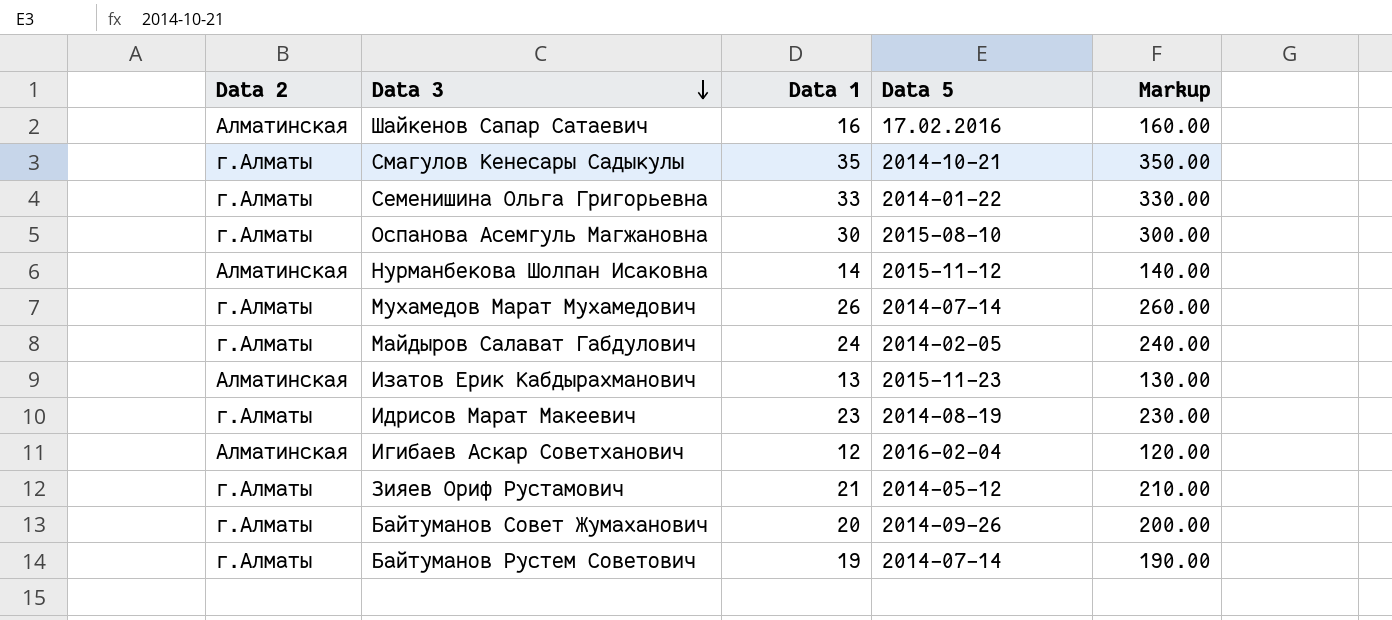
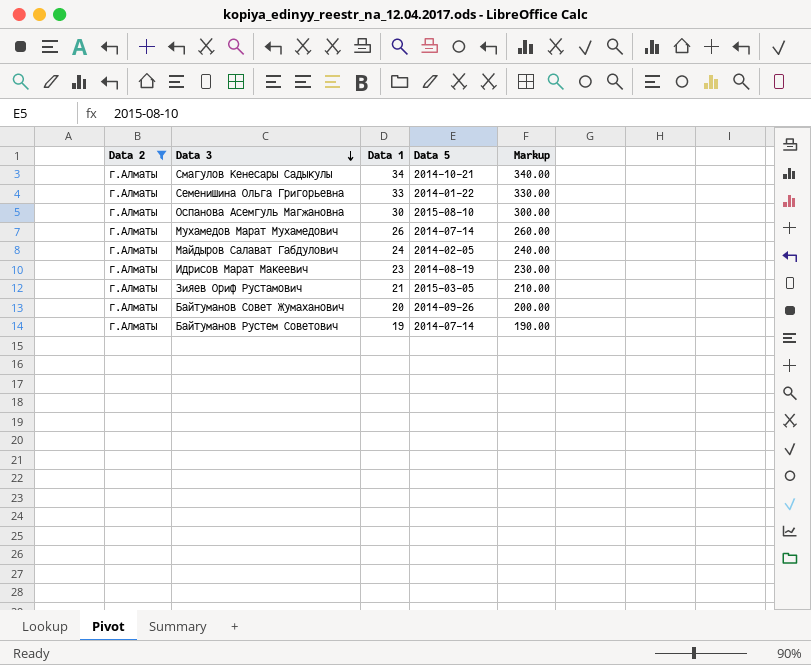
filter: none -> Data 2 = г.Алматы
Смагулов Кенесары Садыкулы | Data 1: 35 -> 34
Смагулов Кенесары Садыкулы | Markup: 350.00 -> 340.00
Зияев Ориф Рустамович | Data 5: 2014-05-12 -> 2015-03-05

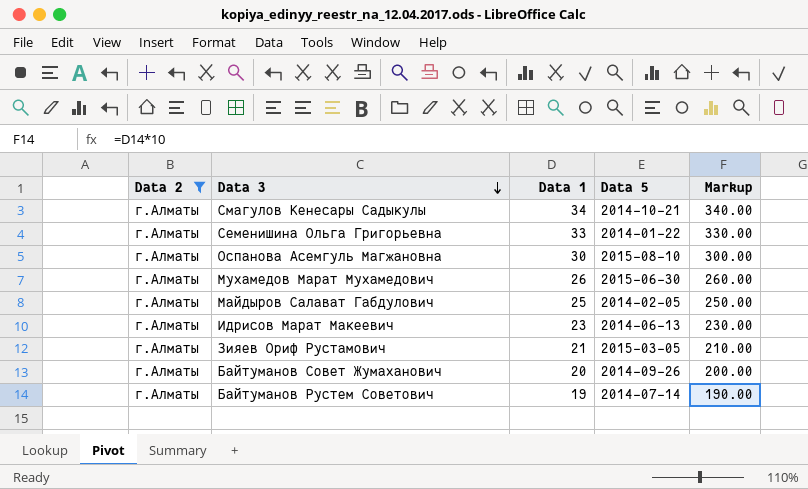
Мухамедов Марат Мухамедович | Data 5: 2014-07-14 -> 2015-06-30
Майдыров Салават Габдулович | Data 1: 24 -> 25
Майдыров Салават Габдулович | Markup: 240.00 -> 250.00
Идрисов Марат Макеевич | Data 5: 2014-08-19 -> 2014-06-13

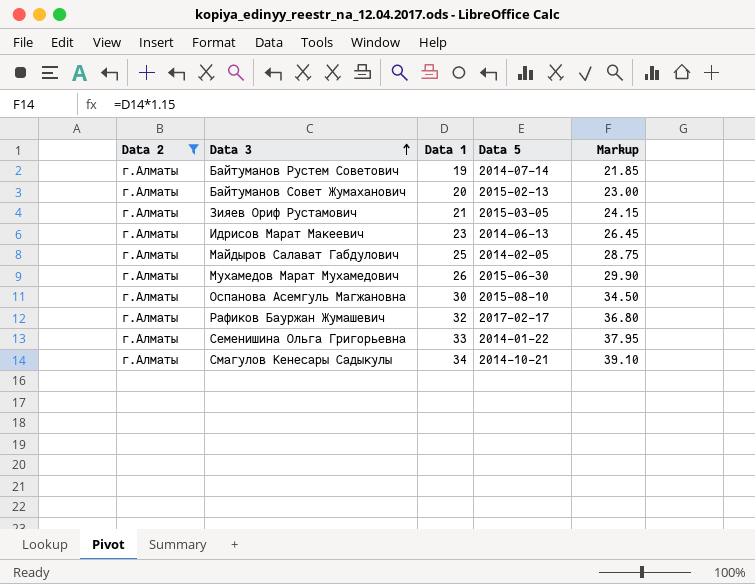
row order: Data 3 descending -> Data 3 ascending
column Markup | formula: [Data 1] * 10 -> [Data 1] * 1.15
Байтуманов Совет Жумаханович | Data 5: 2014-09-26 -> 2015-02-13
row Рафиков Бауржан Жумашевич: none -> г.Алматы | 32 | 2017-02-17 | 36.80

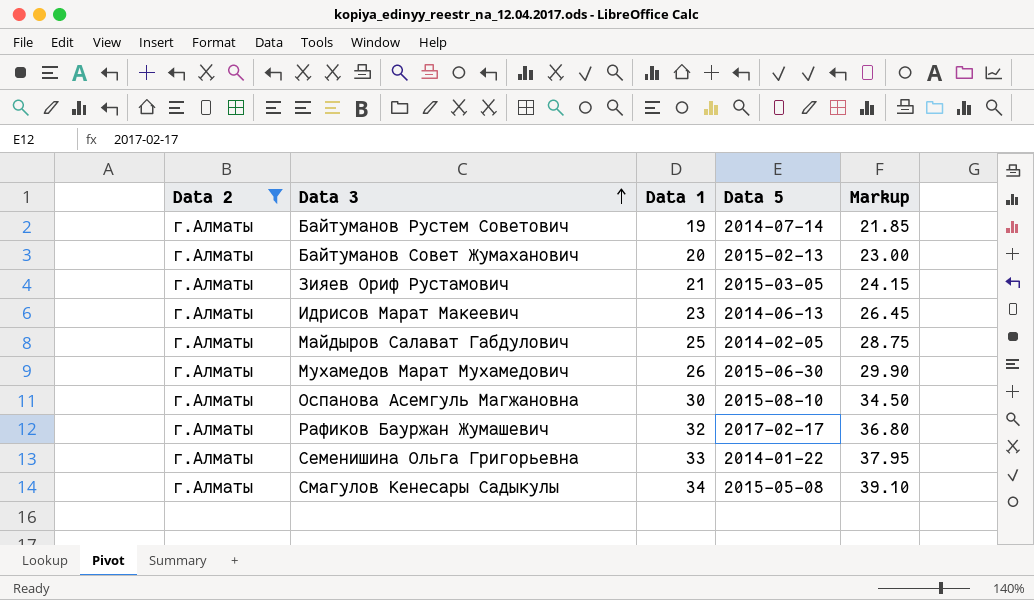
Смагулов Кенесары Садыкулы | Data 5: 2014-10-21 -> 2015-05-08

